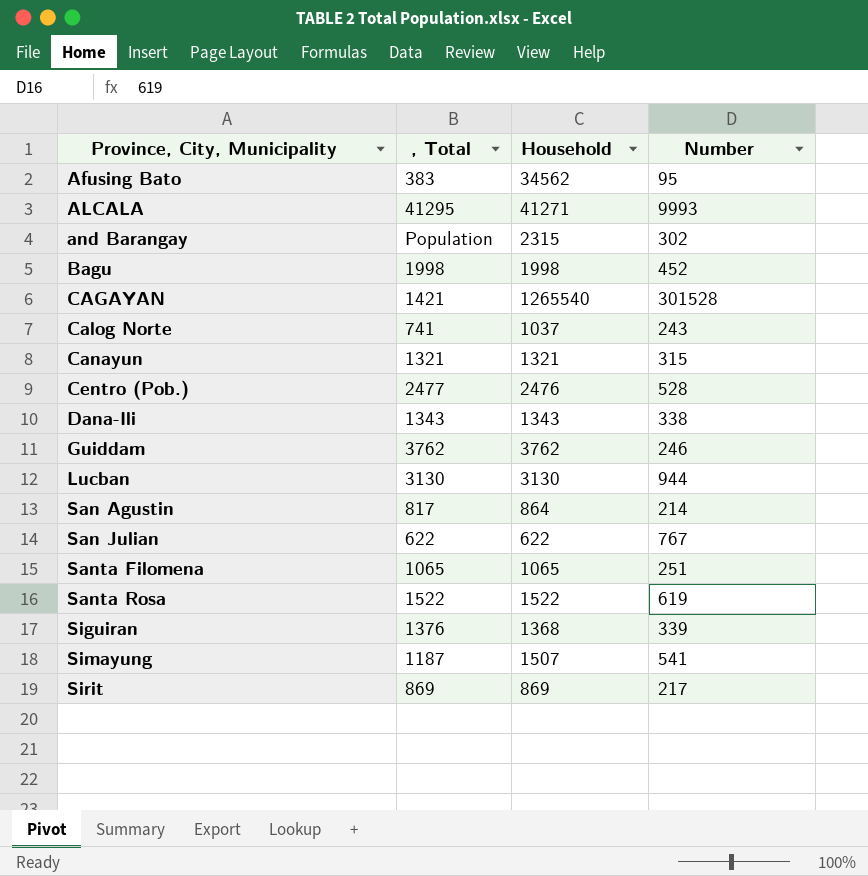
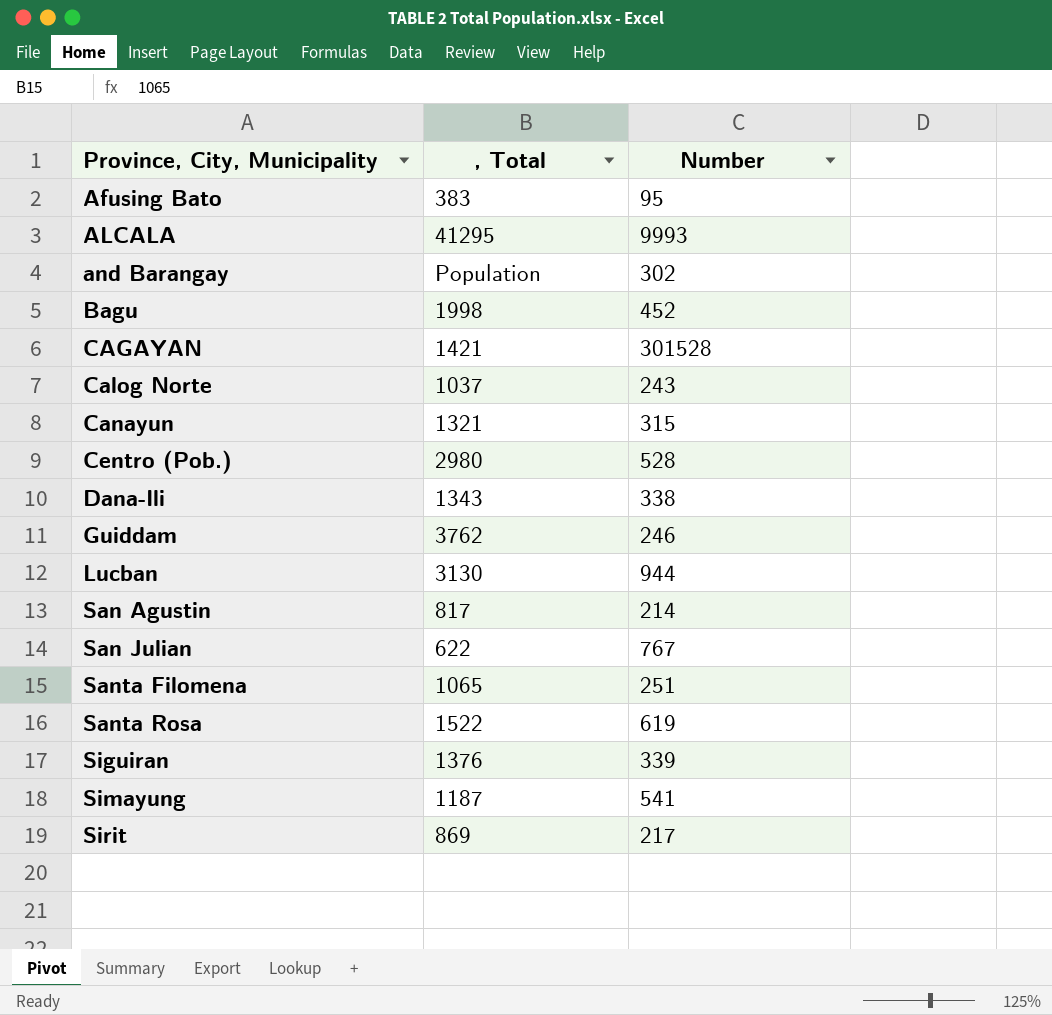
column Household | position: 3 -> none
Calog Norte | , Total: 741 -> 1037
Centro (Pob.) | , Total: 2477 -> 2980

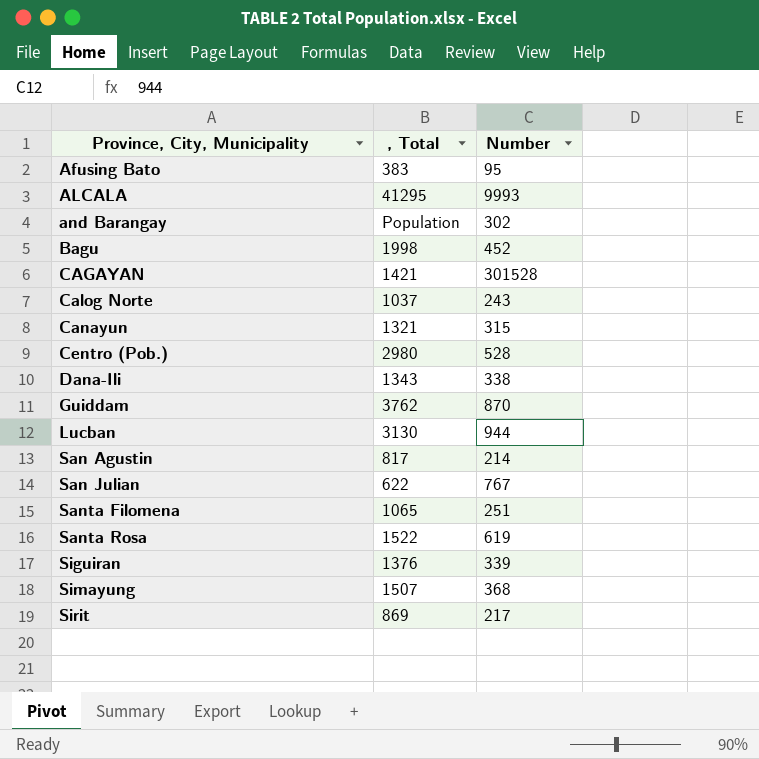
Guiddam | Number: 246 -> 870
Simayung | , Total: 1187 -> 1507
Simayung | Number: 541 -> 368

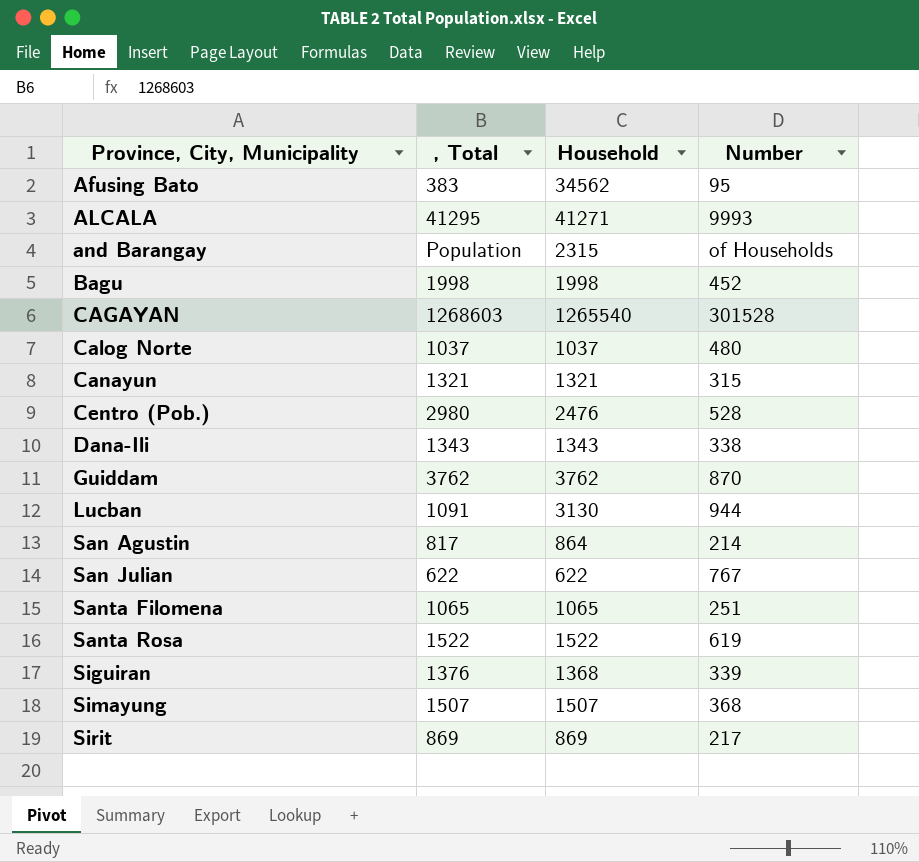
column Household | position: none -> 3
and Barangay | Number: 302 -> of Households
CAGAYAN | , Total: 1421 -> 1268603
Calog Norte | Number: 243 -> 480
Lucban | , Total: 3130 -> 1091

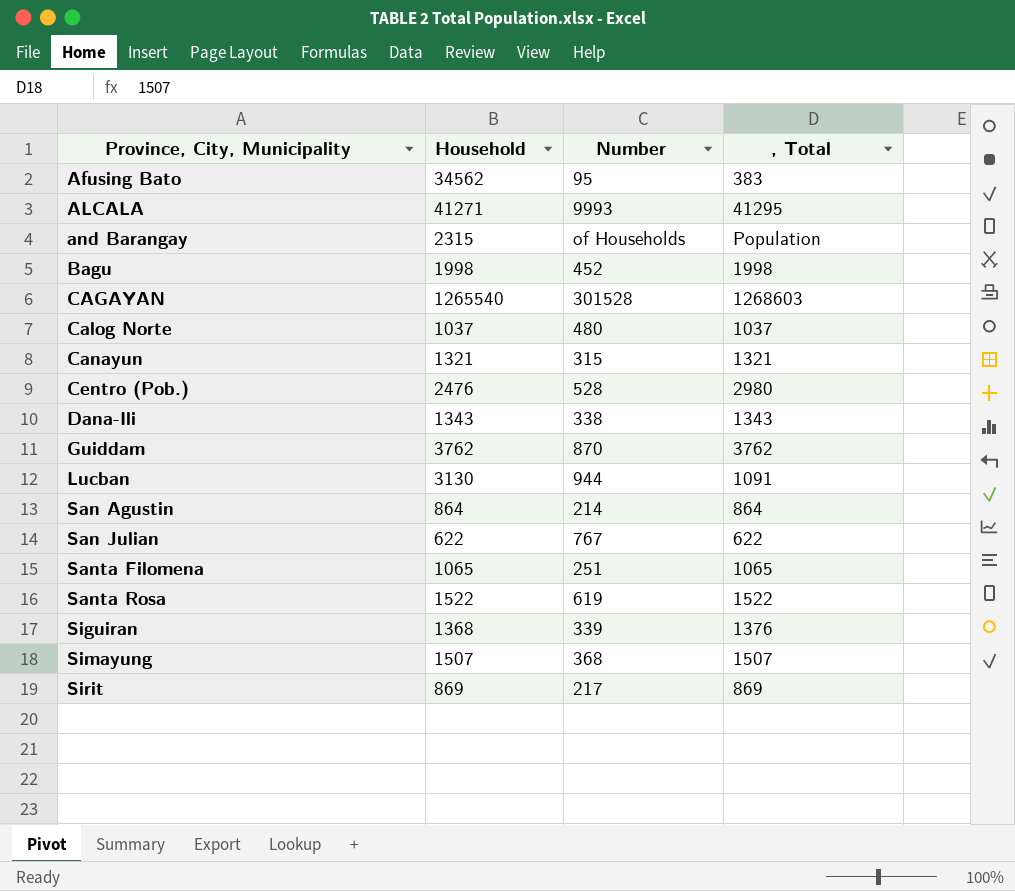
column , Total | position: 2 -> 4
San Agustin | , Total: 817 -> 864

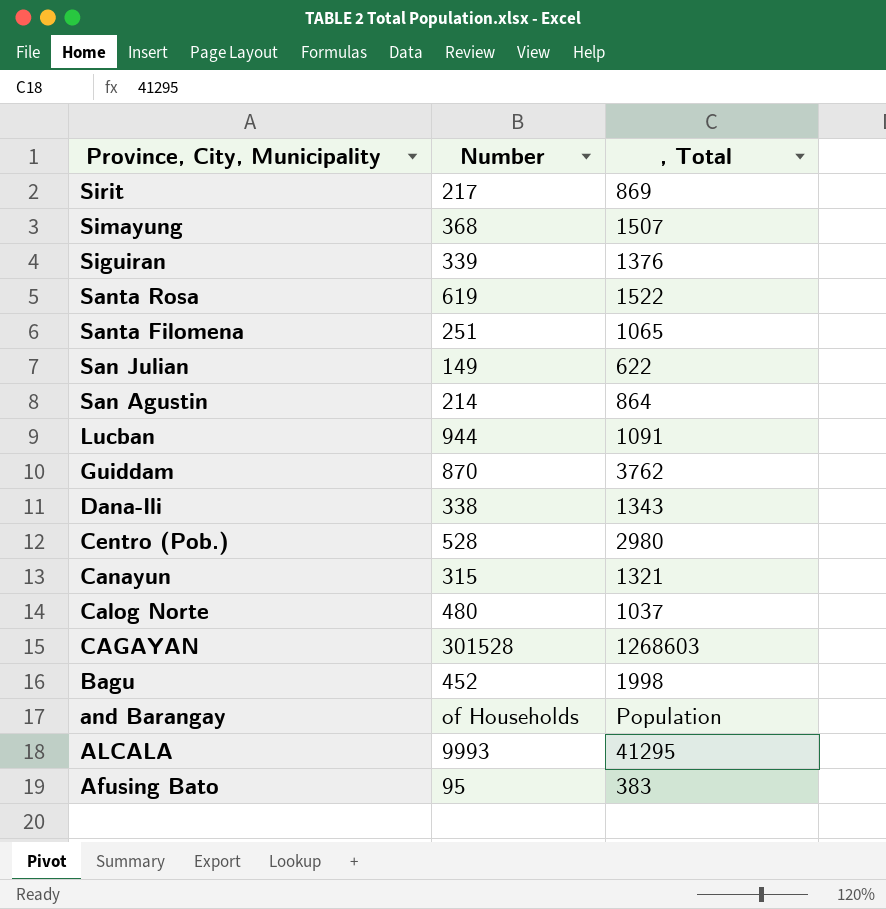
row order: Province, City, Municipality ascending -> Province, City, Municipality descending
column Household | position: 2 -> none
San Julian | Number: 767 -> 149

